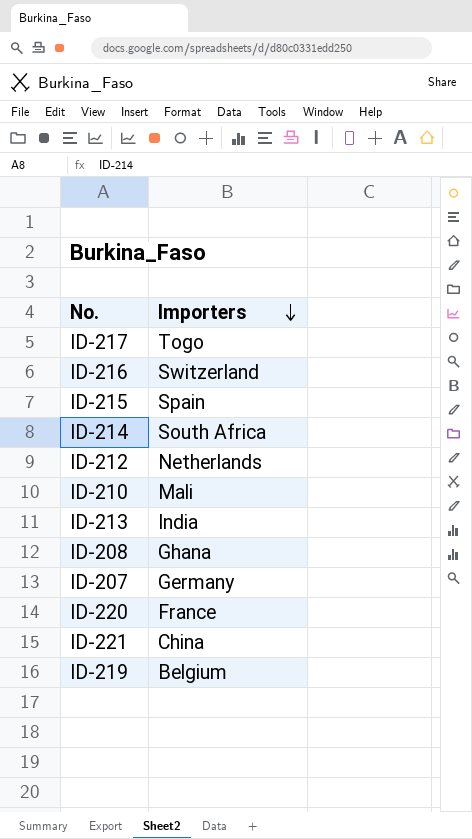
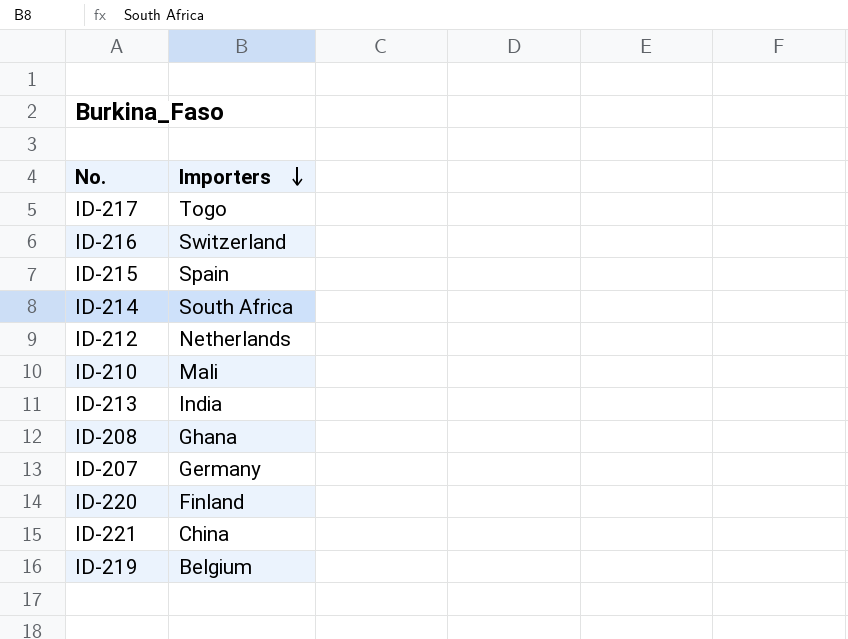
ID-220 | Importers: France -> Finland

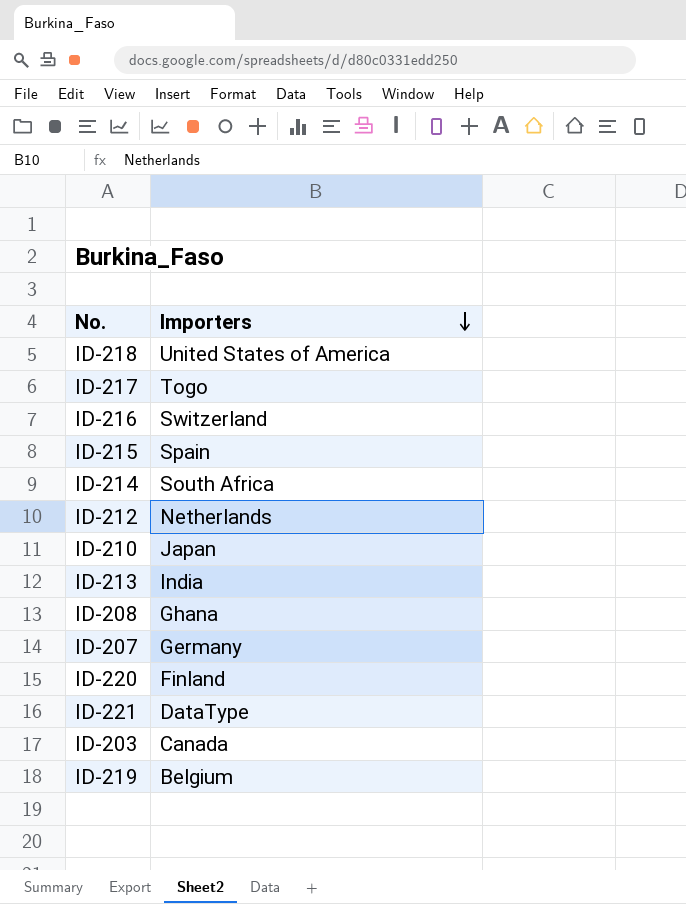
row ID-218: none -> United States of America
ID-210 | Importers: Mali -> Japan
ID-221 | Importers: China -> DataType
row ID-203: none -> Canada

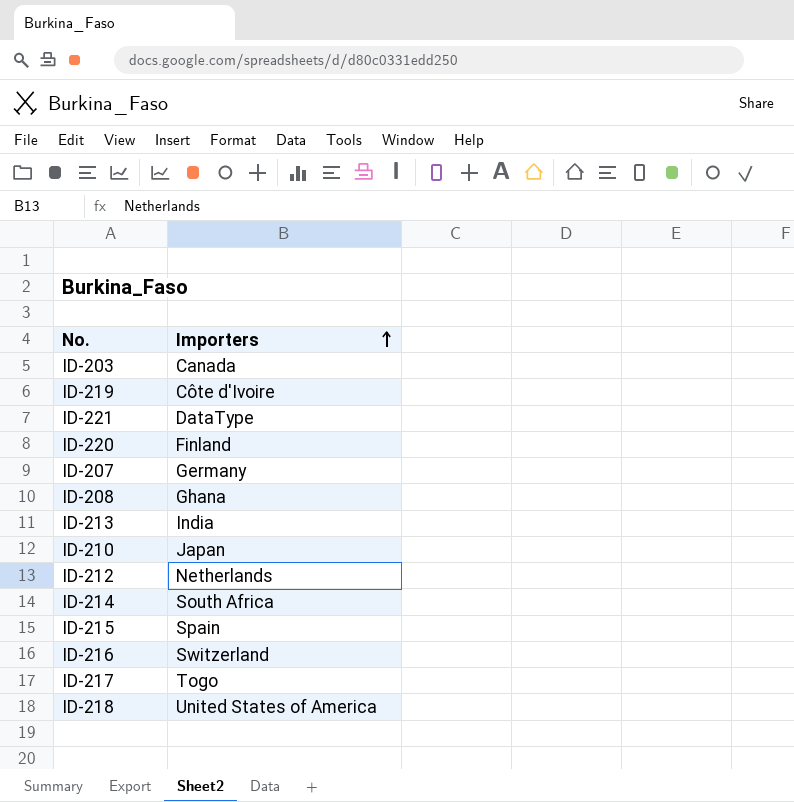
row order: Importers descending -> Importers ascending
ID-219 | Importers: Belgium -> Côte d'Ivoire

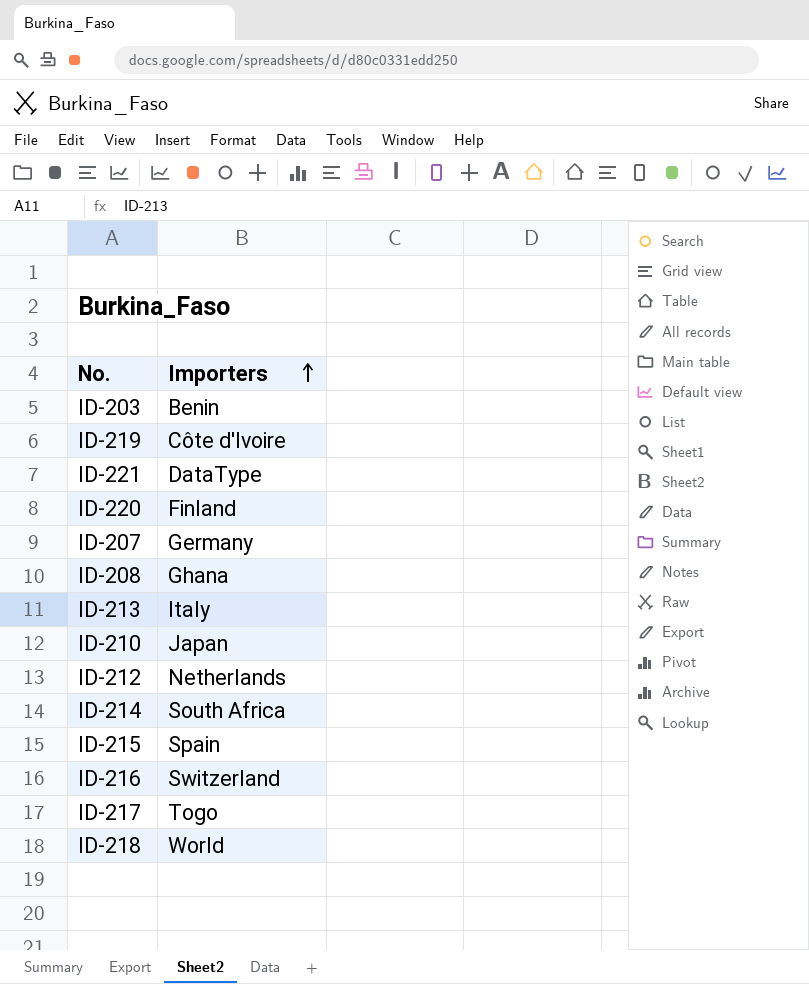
ID-203 | Importers: Canada -> Benin
ID-213 | Importers: India -> Italy
ID-218 | Importers: United States of America -> World

